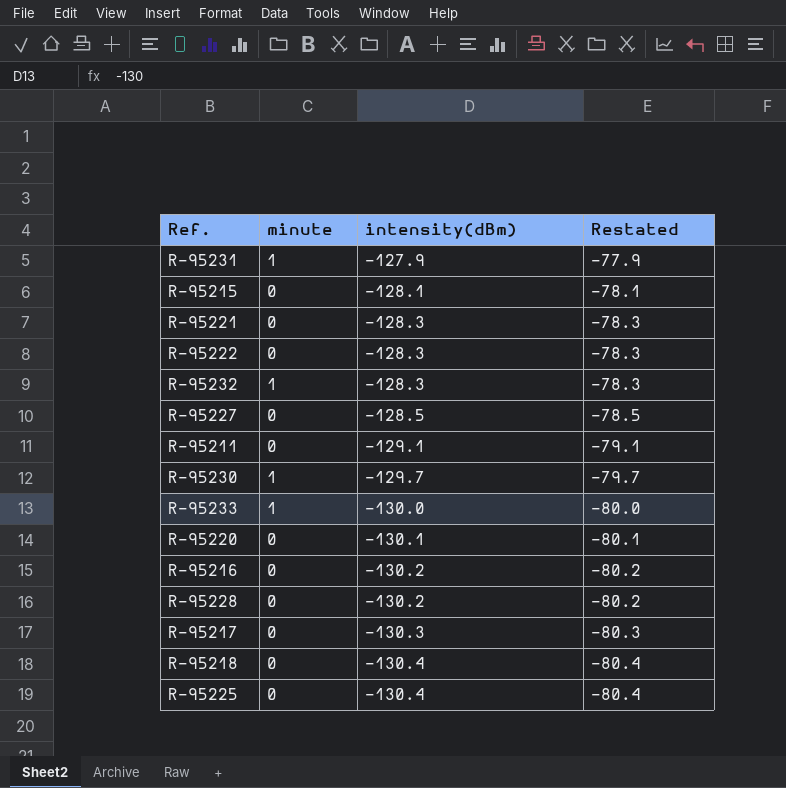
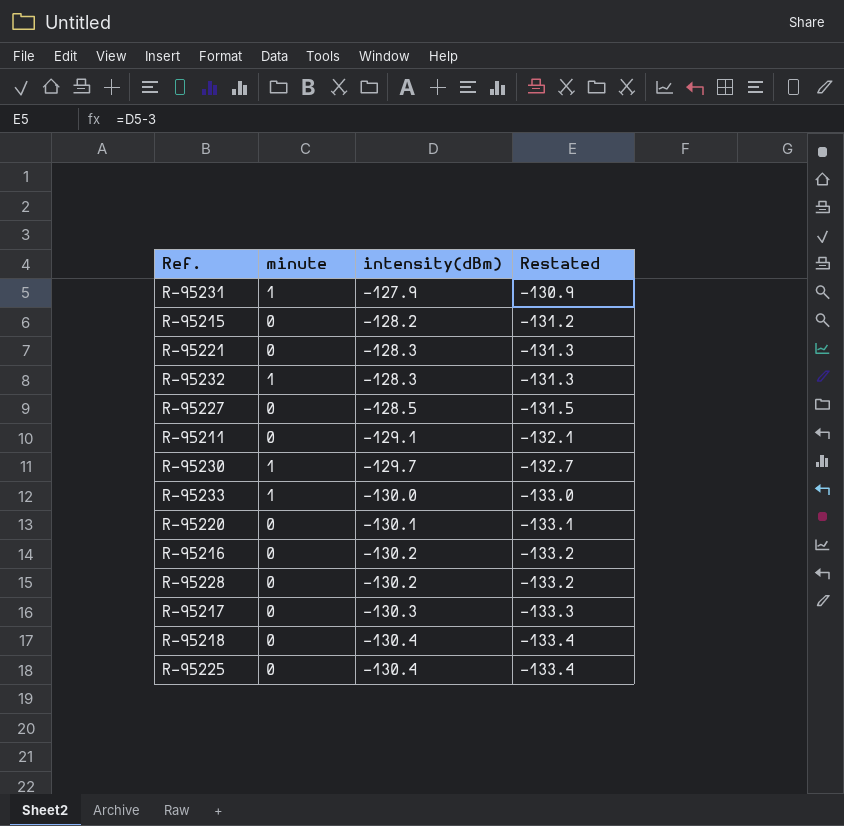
column Restated | formula: [intensity(dBm)] + 50 -> [intensity(dBm)] - 3
row R-95222: 0 | -128.3 | -78.3 -> none
R-95215 | intensity(dBm): -128.1 -> -128.2

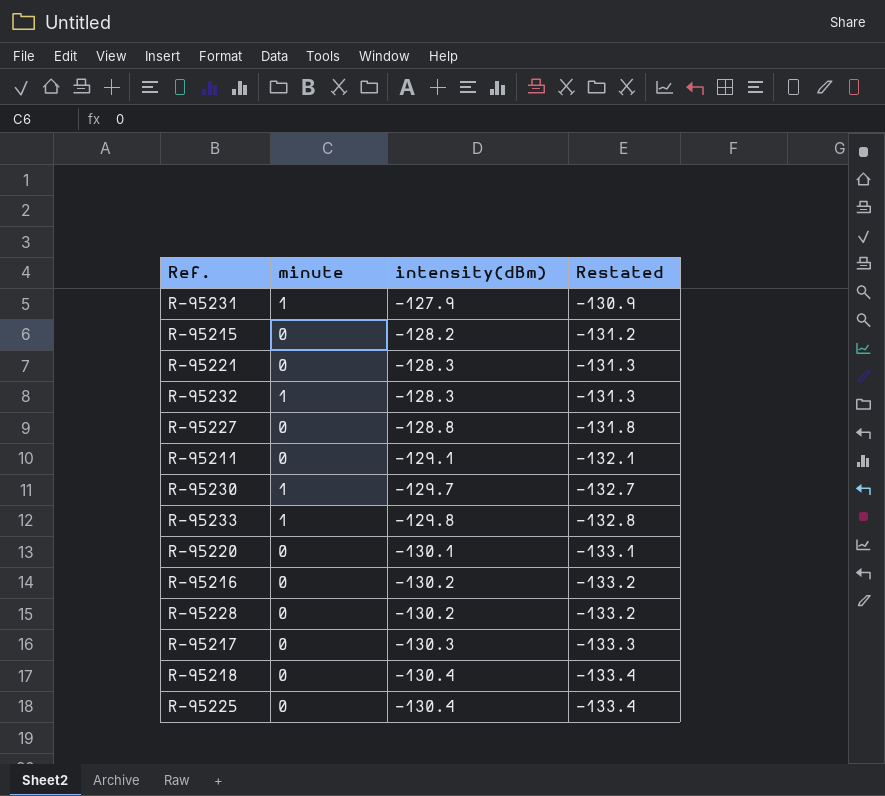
R-95227 | intensity(dBm): -128.5 -> -128.8
R-95227 | Restated: -131.5 -> -131.8
R-95233 | intensity(dBm): -130.0 -> -129.8
R-95233 | Restated: -133.0 -> -132.8

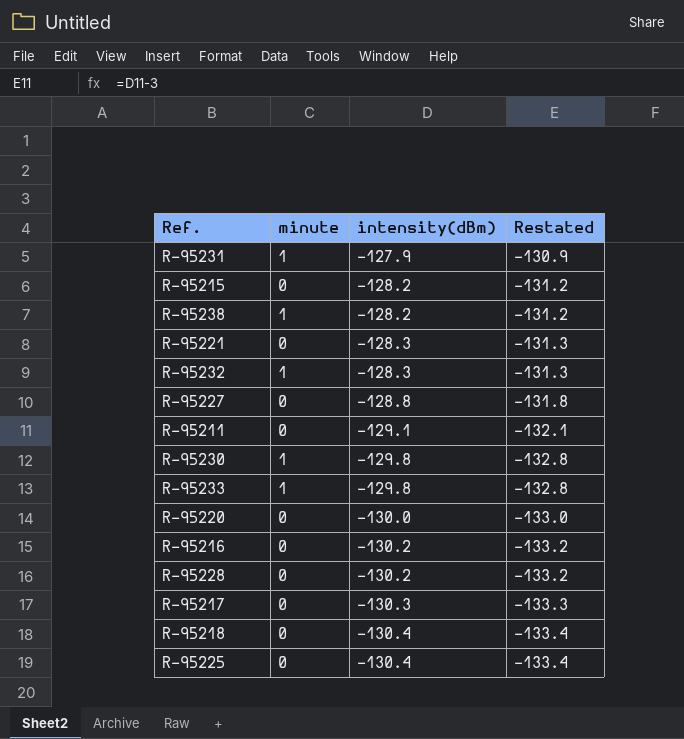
row R-95238: none -> 1 | -128.2 | -131.2
R-95230 | intensity(dBm): -129.7 -> -129.8
R-95230 | Restated: -132.7 -> -132.8
R-95220 | intensity(dBm): -130.1 -> -130.0
R-95220 | Restated: -133.1 -> -133.0

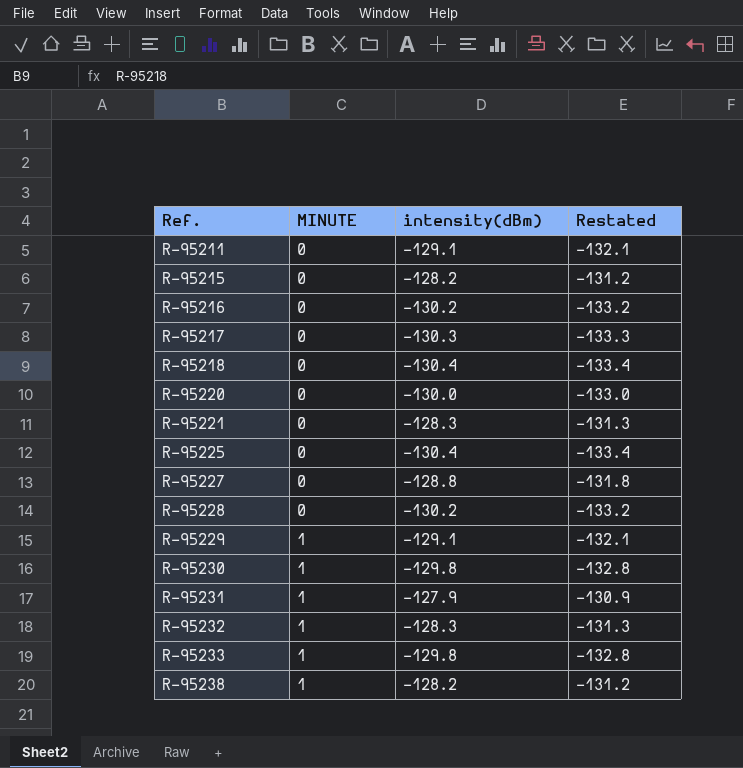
row order: intensity(dBm) descending -> Ref. ascending
column name: minute -> MINUTE
row R-95229: none -> 1 | -129.1 | -132.1

